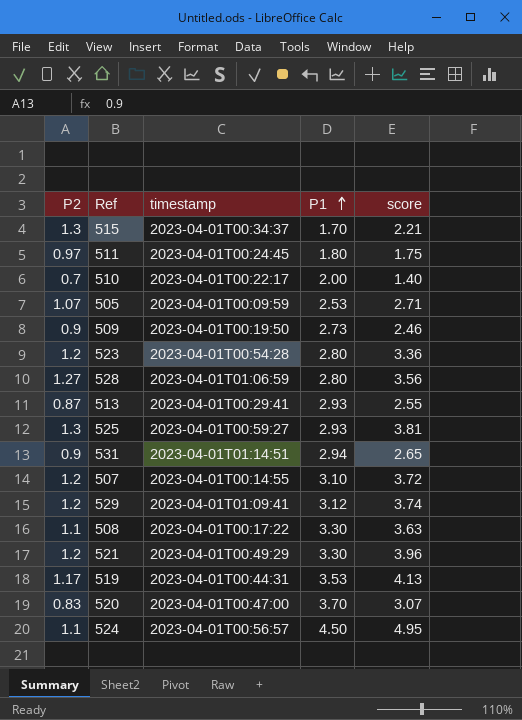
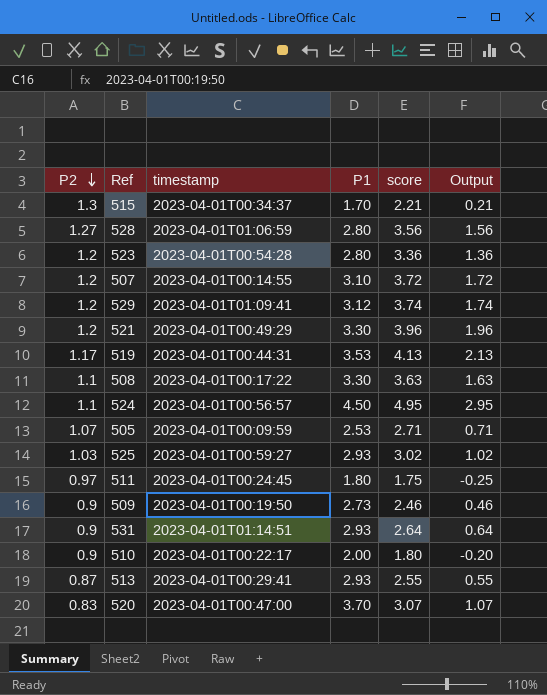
row order: P1 ascending -> P2 descending
column Output | formula: none -> [score] - 2
525 | P2: 1.3 -> 1.03
525 | score: 3.81 -> 3.02
531 | P1: 2.94 -> 2.93
531 | score: 2.65 -> 2.64
510 | P2: 0.7 -> 0.9
510 | score: 1.40 -> 1.80

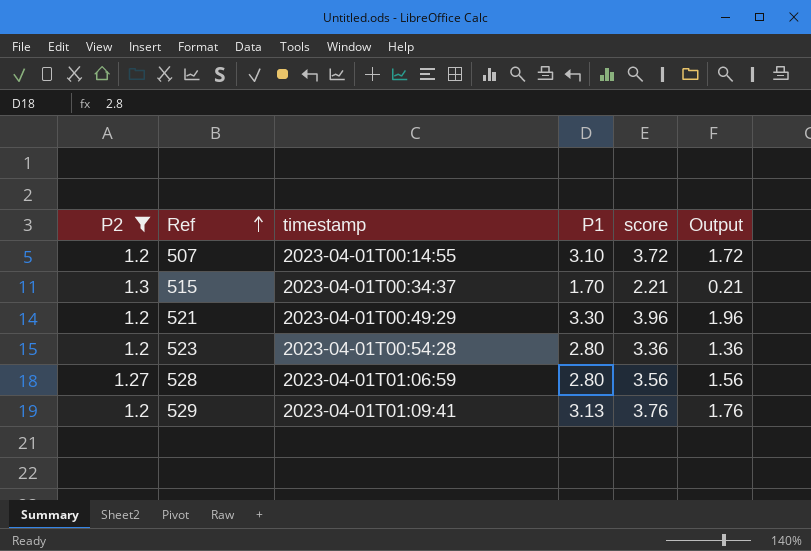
filter: none -> P2 >= 1.2
row order: P2 descending -> Ref ascending
529 | P1: 3.12 -> 3.13
529 | score: 3.74 -> 3.76
529 | Output: 1.74 -> 1.76

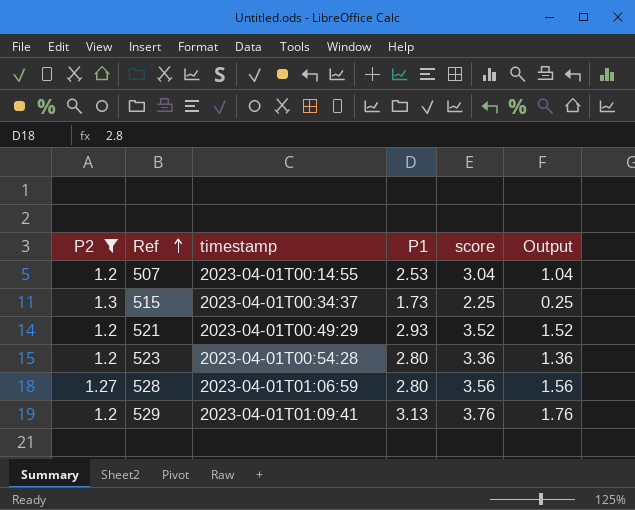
507 | P1: 3.10 -> 2.53
507 | score: 3.72 -> 3.04
507 | Output: 1.72 -> 1.04
515 | P1: 1.70 -> 1.73
515 | score: 2.21 -> 2.25
515 | Output: 0.21 -> 0.25
521 | P1: 3.30 -> 2.93
521 | score: 3.96 -> 3.52
521 | Output: 1.96 -> 1.52

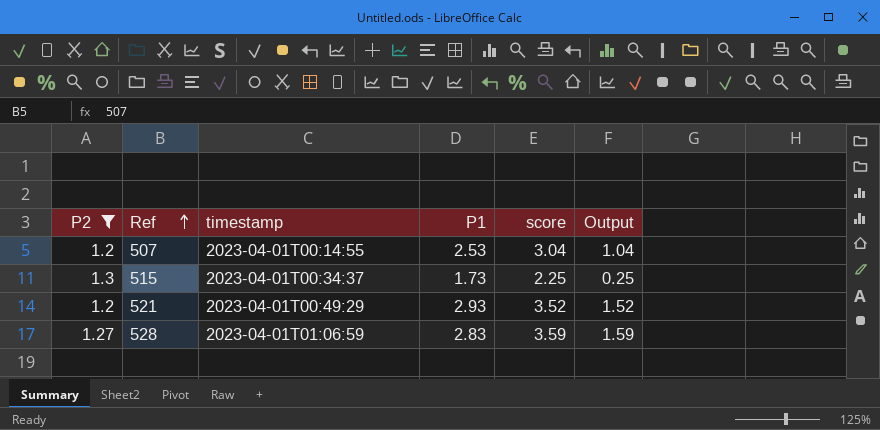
row 523: 1.2 | 2023-04-01T00:54:28 | 2.80 | 3.36 | 1.36 -> none
row 529: 1.2 | 2023-04-01T01:09:41 | 3.13 | 3.76 | 1.76 -> none
528 | P1: 2.80 -> 2.83
528 | score: 3.56 -> 3.59
528 | Output: 1.56 -> 1.59

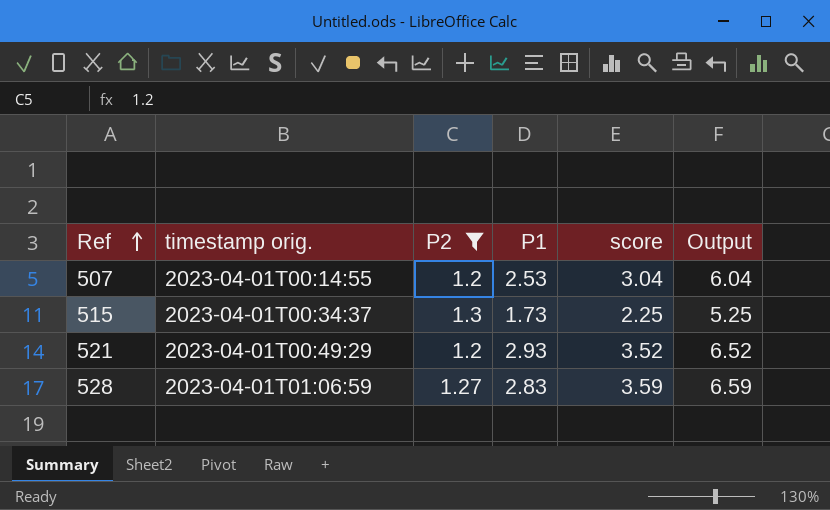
column name: timestamp -> timestamp orig.
column P2 | position: 1 -> 3
column Output | formula: [score] - 2 -> [score] + 3

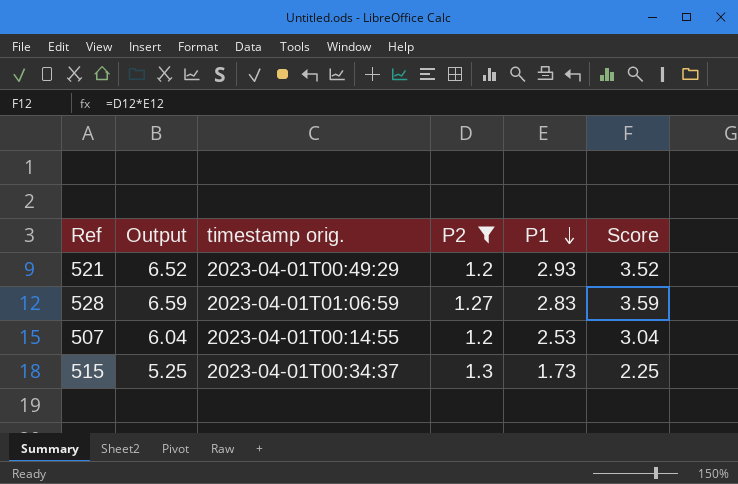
row order: Ref ascending -> P1 descending
column Output | position: 6 -> 2
column name: score -> Score

